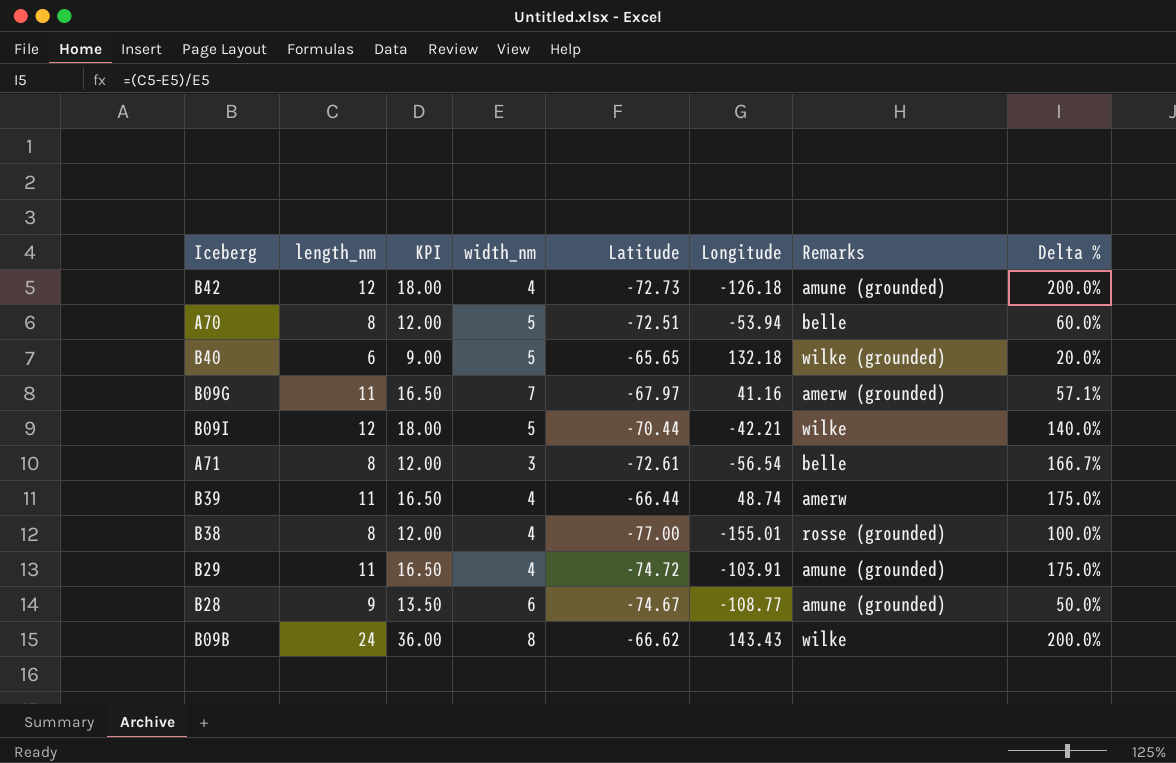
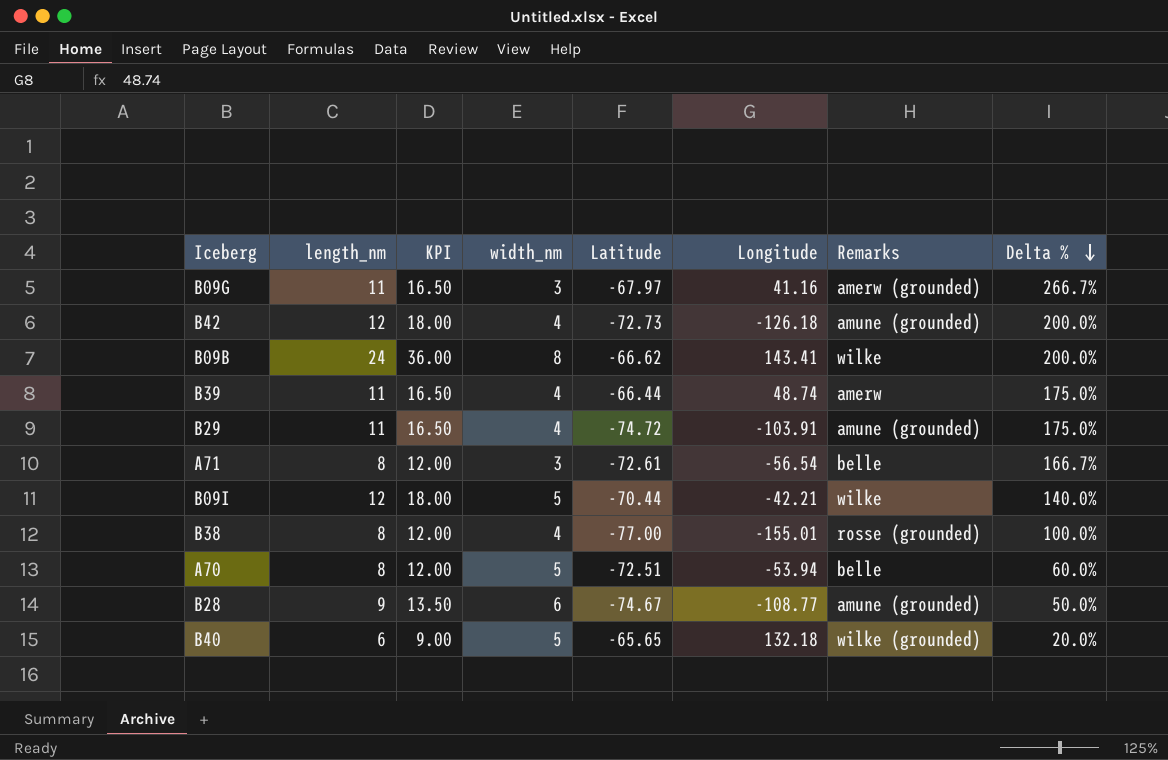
row order: none -> Delta % descending
B09G | width_nm: 7 -> 3
B09G | Delta %: 57.1% -> 266.7%
B09B | Longitude: 143.43 -> 143.41

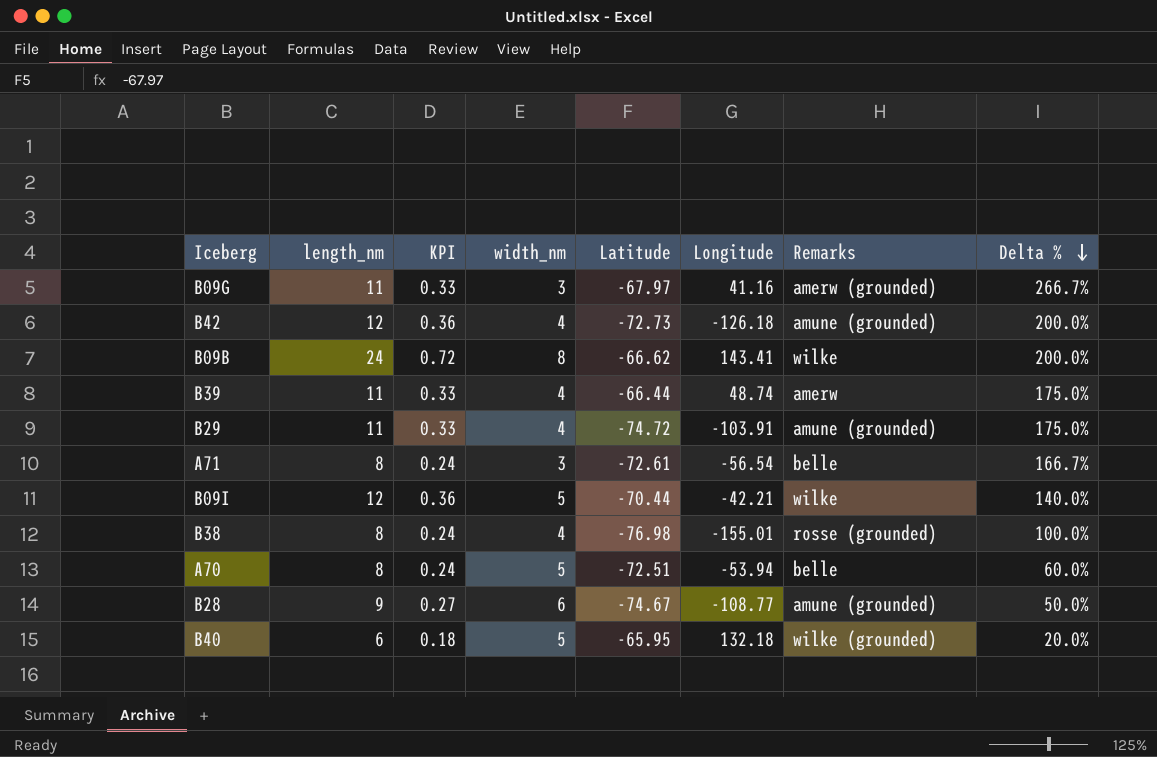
column KPI | formula: [length_nm] * 1.5 -> [length_nm] * 0.03
B38 | Latitude: -77.00 -> -76.98
B40 | Latitude: -65.65 -> -65.95

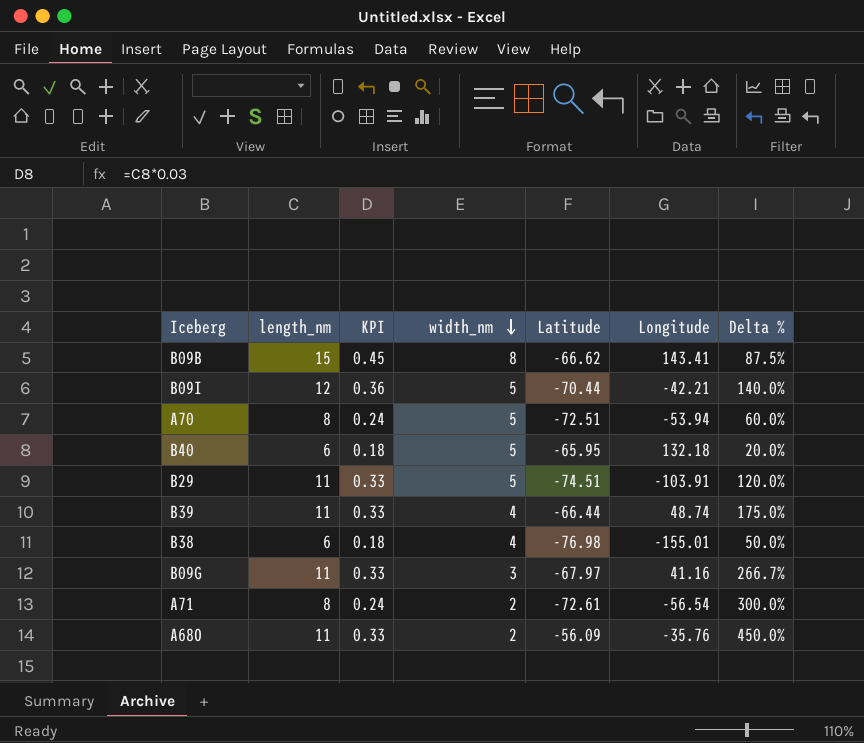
row order: Delta % descending -> width_nm descending
column Remarks | position: 7 -> none
row B42: 12 | 0.36 | 4 | -72.73 | -126.18 | amune (grounded) | 200.0% -> none
row B28: 9 | 0.27 | 6 | -74.67 | -108.77 | amune (grounded) | 50.0% -> none
B09B | length_nm: 24 -> 15
B09B | KPI: 0.72 -> 0.45
B09B | Delta %: 200.0% -> 87.5%
B29 | width_nm: 4 -> 5
B29 | Latitude: -74.72 -> -74.51
B29 | Delta %: 175.0% -> 120.0%
B38 | length_nm: 8 -> 6
B38 | KPI: 0.24 -> 0.18
B38 | Delta %: 100.0% -> 50.0%
A71 | width_nm: 3 -> 2
A71 | Delta %: 166.7% -> 300.0%
row A68O: none -> 11 | 0.33 | 2 | -56.09 | -35.76 | 450.0%

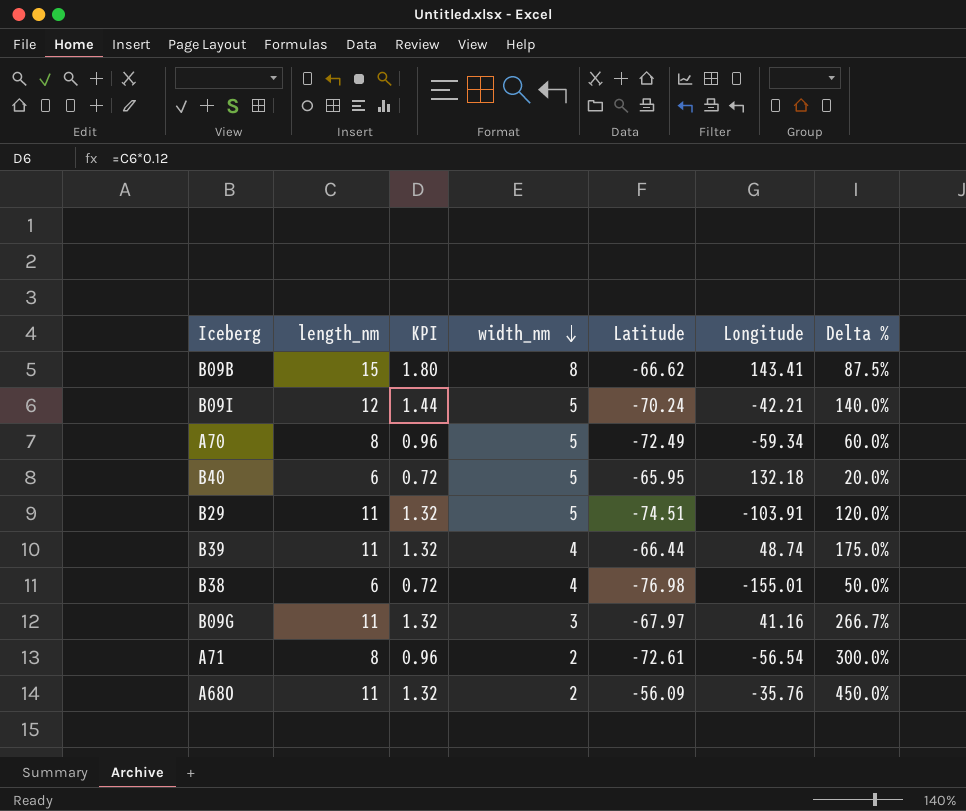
column KPI | formula: [length_nm] * 0.03 -> [length_nm] * 0.12
B09I | Latitude: -70.44 -> -70.24
A70 | Latitude: -72.51 -> -72.49
A70 | Longitude: -53.94 -> -59.34

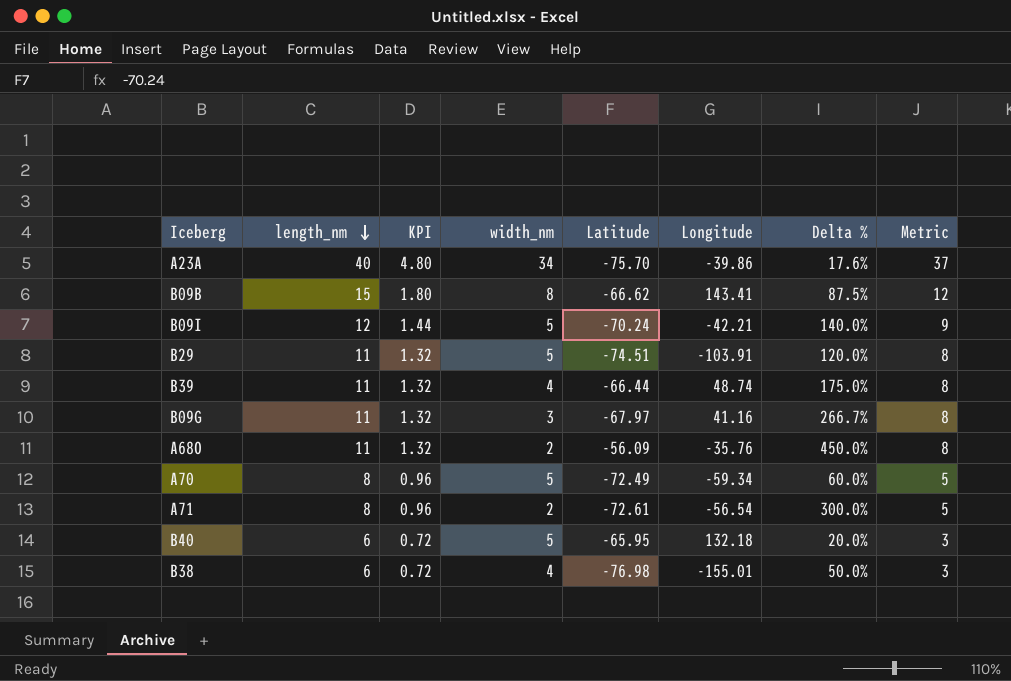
row order: width_nm descending -> length_nm descending
column Metric | formula: none -> [length_nm] - 3
row A23A: none -> 40 | 4.80 | 34 | -75.70 | -39.86 | 17.6% | 37

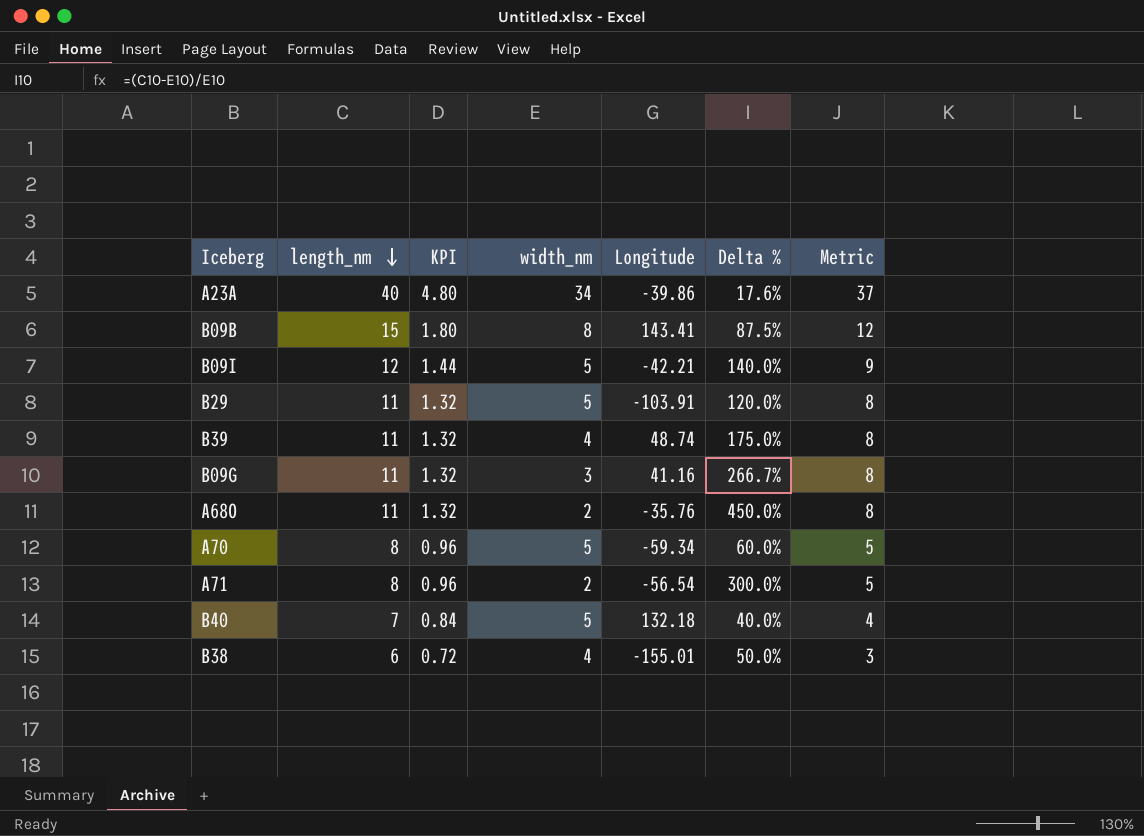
column Latitude | position: 5 -> none
B40 | length_nm: 6 -> 7
B40 | KPI: 0.72 -> 0.84
B40 | Delta %: 20.0% -> 40.0%
B40 | Metric: 3 -> 4

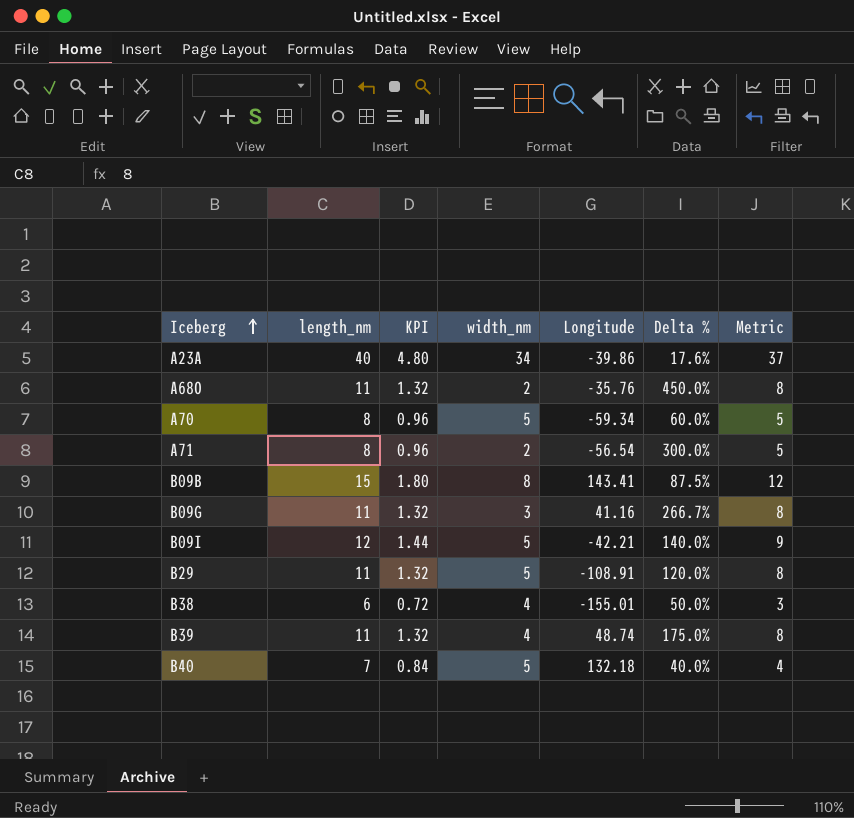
row order: length_nm descending -> Iceberg ascending
B29 | Longitude: -103.91 -> -108.91

